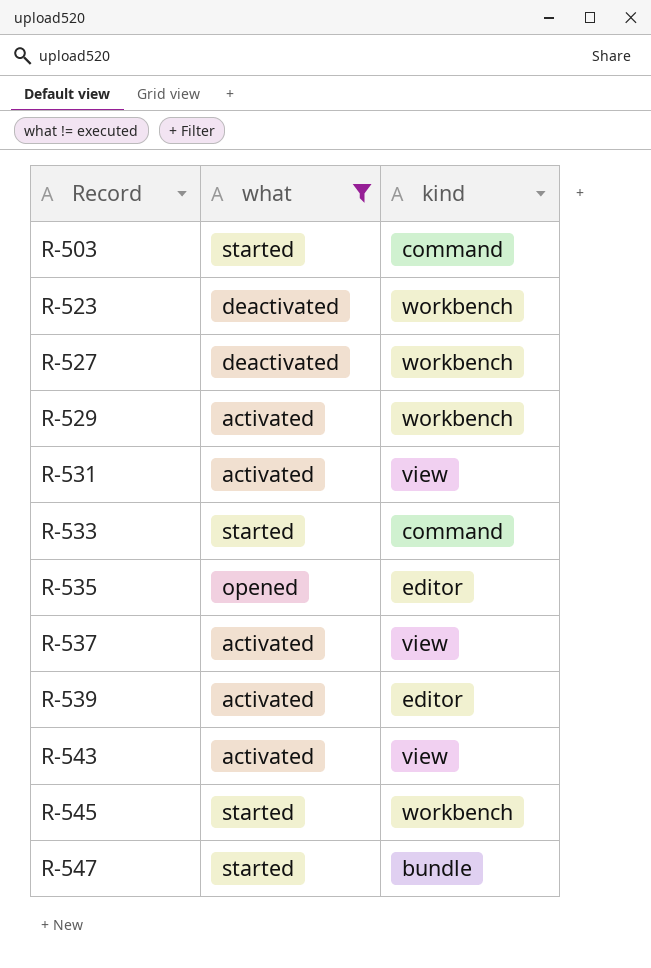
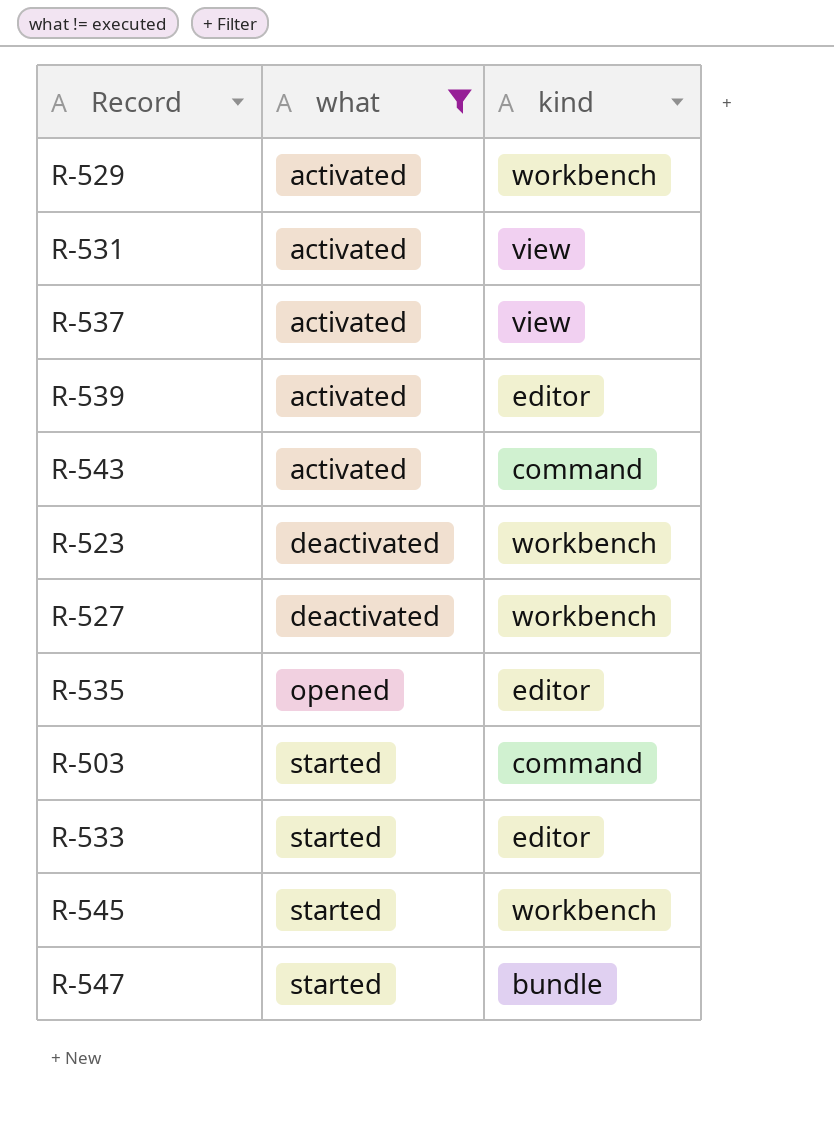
row order: Record ascending -> what ascending
R-543 | kind: view -> command
R-533 | kind: command -> editor

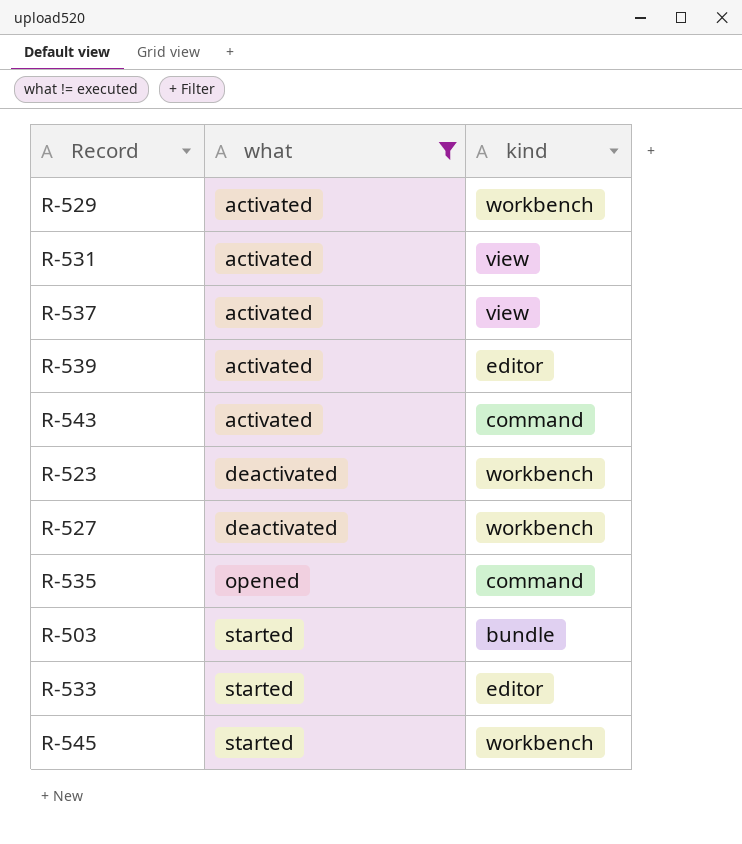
row R-547: started | bundle -> none
R-535 | kind: editor -> command
R-503 | kind: command -> bundle

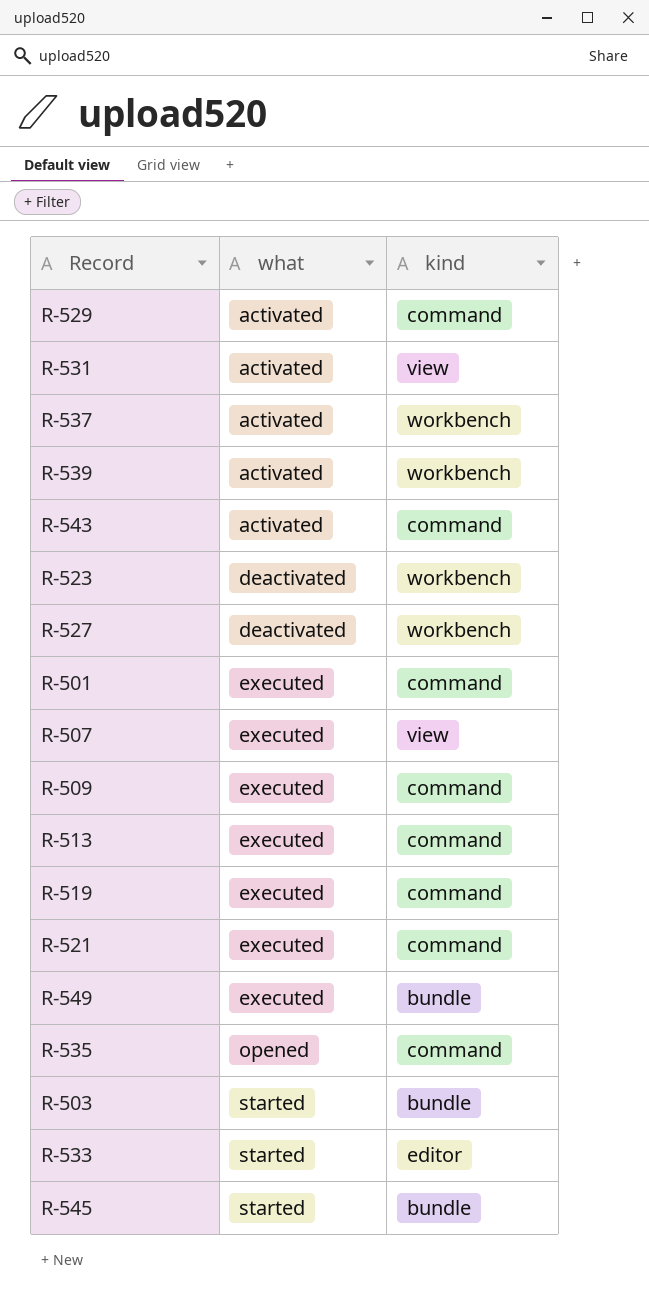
filter: what != executed -> none
R-529 | kind: workbench -> command
R-537 | kind: view -> workbench
R-539 | kind: editor -> workbench
R-545 | kind: workbench -> bundle

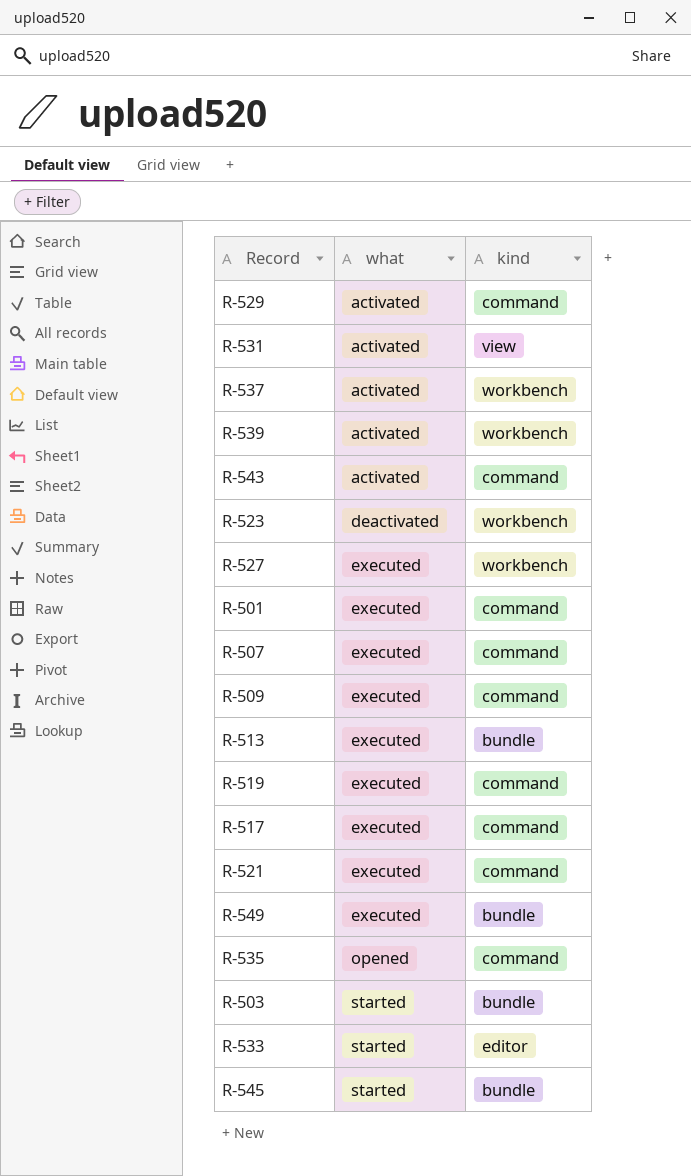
R-527 | what: deactivated -> executed
R-507 | kind: view -> command
R-513 | kind: command -> bundle
row R-517: none -> executed | command

